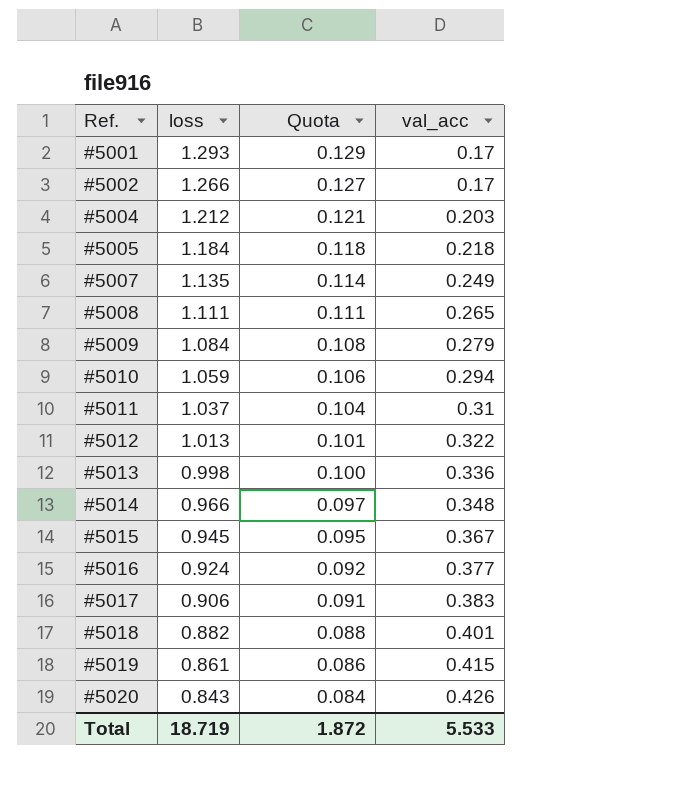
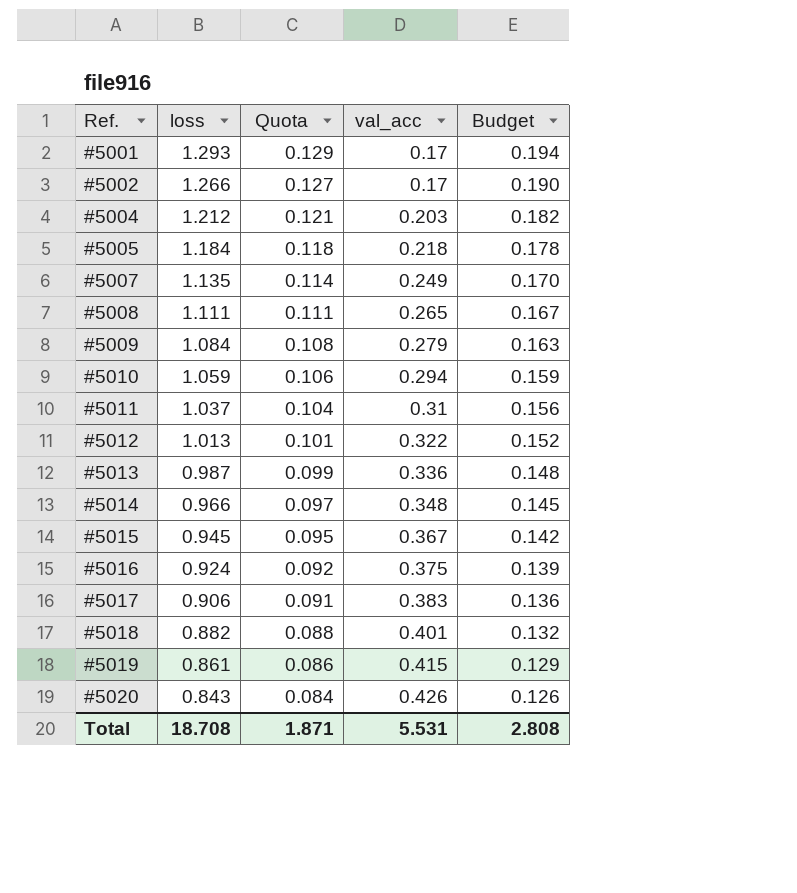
column Budget | formula: none -> [loss] * 0.15
#5013 | loss: 0.998 -> 0.987
#5013 | Quota: 0.100 -> 0.099
#5016 | val_acc: 0.377 -> 0.375
Total | loss: 18.719 -> 18.708
Total | Quota: 1.872 -> 1.871
Total | val_acc: 5.533 -> 5.531

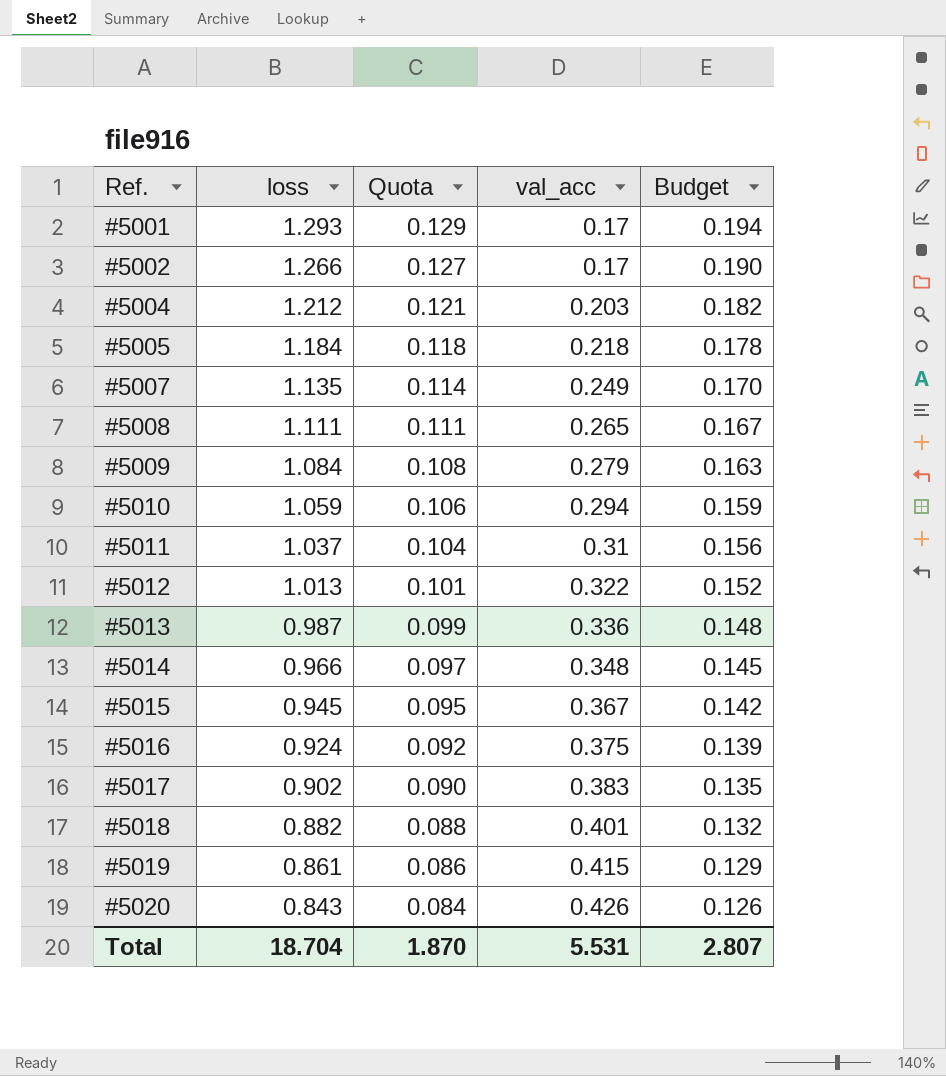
#5017 | loss: 0.906 -> 0.902
#5017 | Quota: 0.091 -> 0.090
#5017 | Budget: 0.136 -> 0.135
Total | loss: 18.708 -> 18.704
Total | Quota: 1.871 -> 1.870
Total | Budget: 2.808 -> 2.807

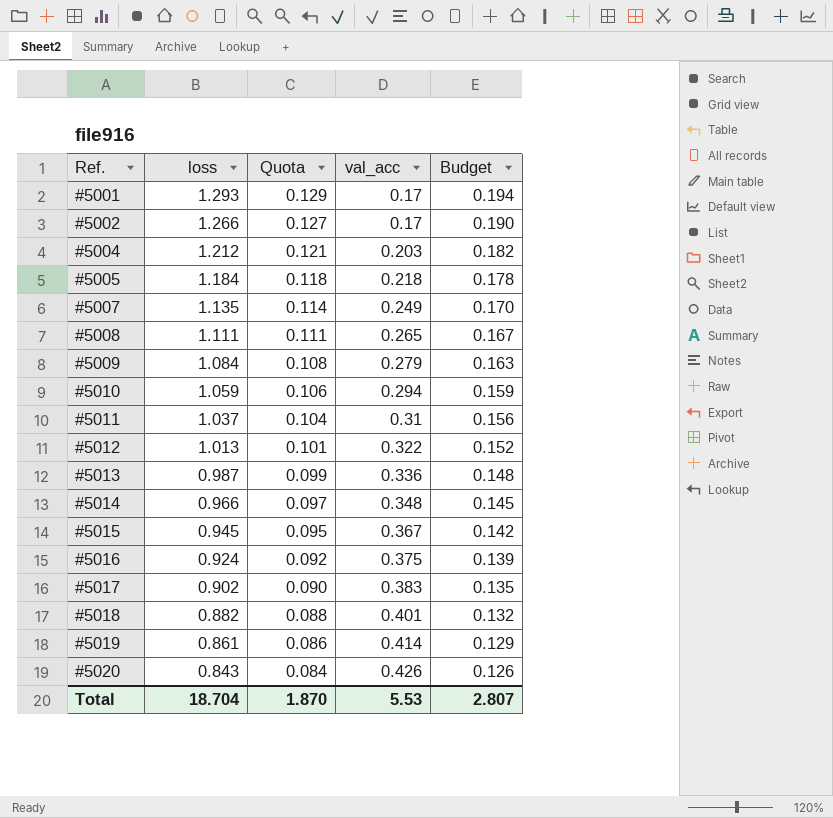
#5019 | val_acc: 0.415 -> 0.414
Total | val_acc: 5.531 -> 5.53

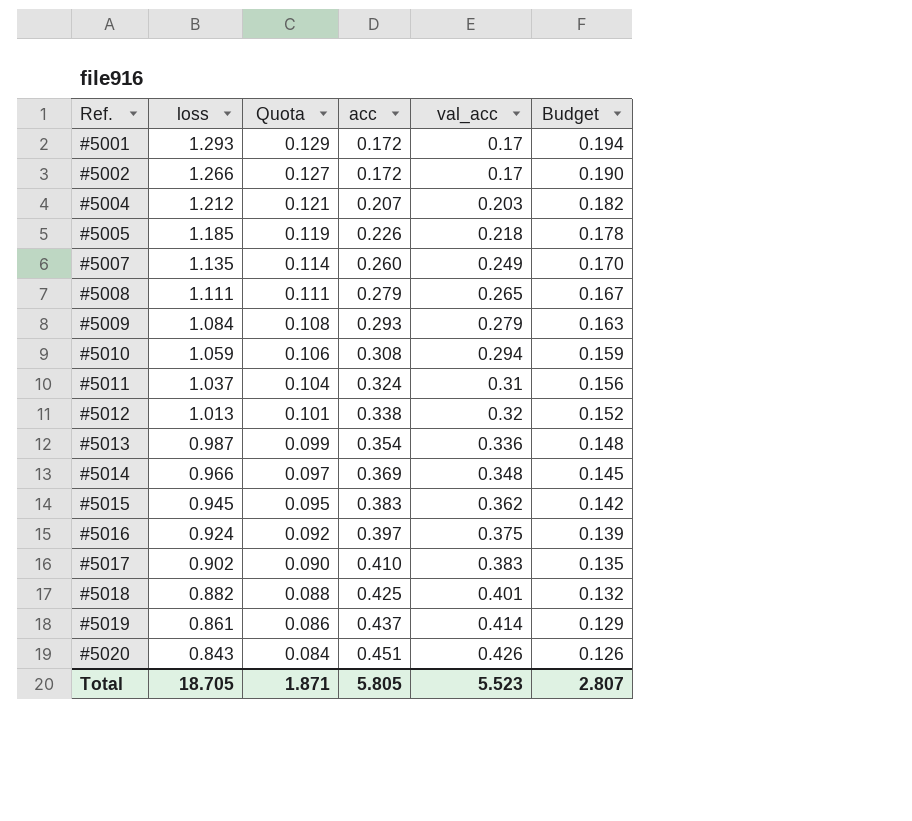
column acc | position: none -> 4
#5005 | loss: 1.184 -> 1.185
#5005 | Quota: 0.118 -> 0.119
#5012 | val_acc: 0.322 -> 0.32
#5015 | val_acc: 0.367 -> 0.362
Total | loss: 18.704 -> 18.705
Total | Quota: 1.870 -> 1.871
Total | val_acc: 5.53 -> 5.523

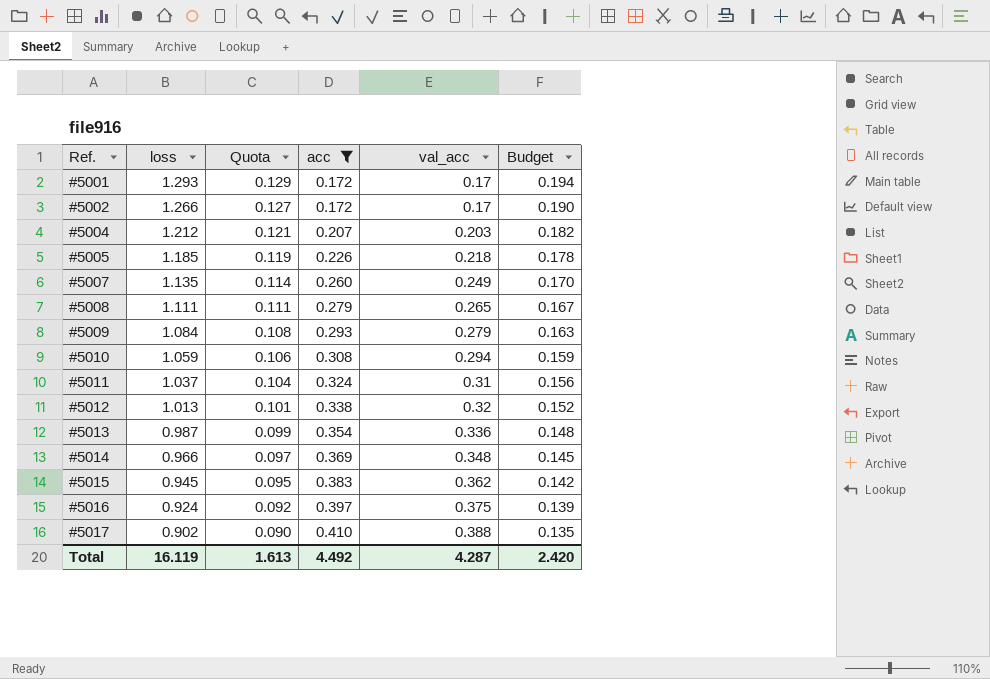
filter: none -> acc <= 0.410
#5017 | val_acc: 0.383 -> 0.388
Total | loss: 18.705 -> 16.119
Total | Quota: 1.871 -> 1.613
Total | acc: 5.805 -> 4.492
Total | val_acc: 5.523 -> 4.287
Total | Budget: 2.807 -> 2.420

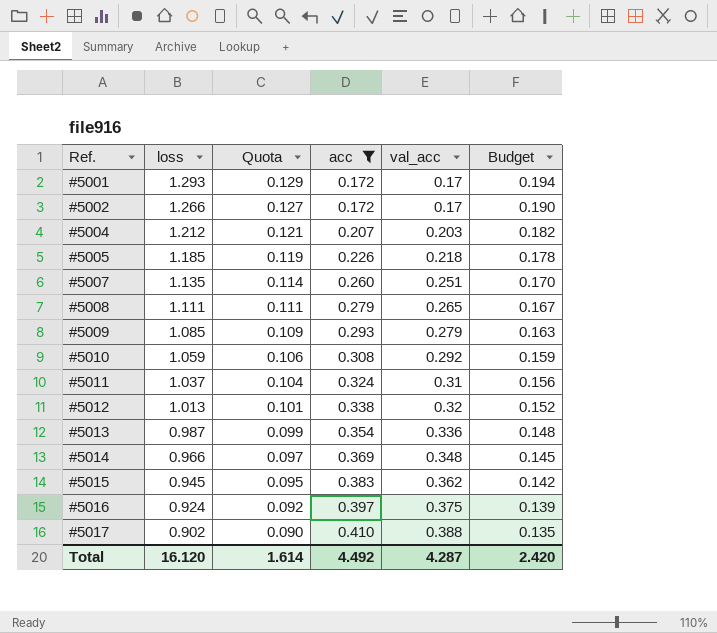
#5007 | val_acc: 0.249 -> 0.251
#5009 | loss: 1.084 -> 1.085
#5009 | Quota: 0.108 -> 0.109
#5010 | val_acc: 0.294 -> 0.292
Total | loss: 16.119 -> 16.120
Total | Quota: 1.613 -> 1.614

